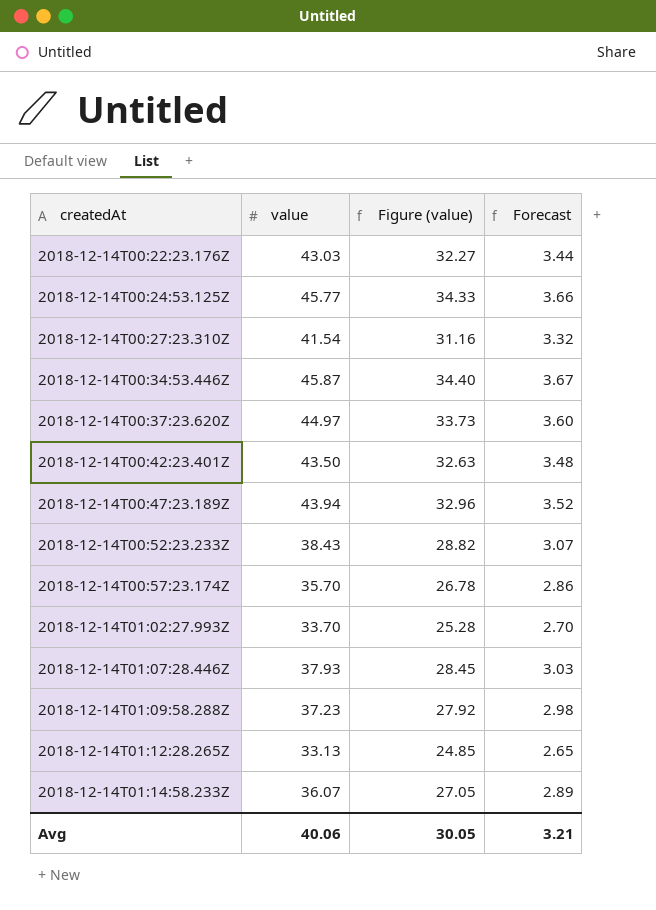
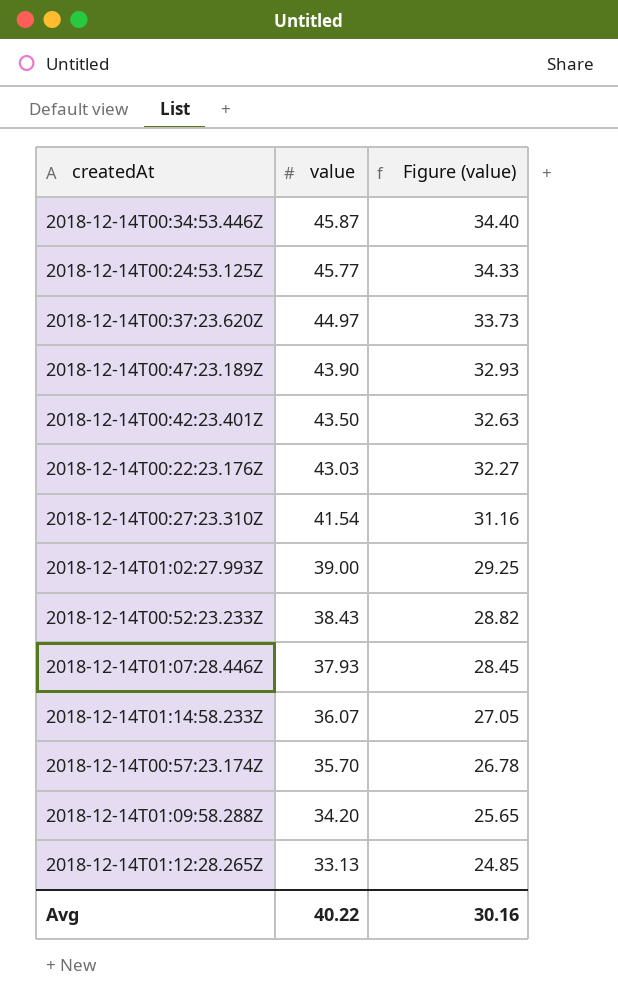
row order: createdAt ascending -> value descending
column Forecast | formula: [value] * 0.08 -> none
2018-12-14T00:47:23.189Z | value: 43.94 -> 43.90
2018-12-14T00:47:23.189Z | Figure (value): 32.96 -> 32.93
2018-12-14T01:02:27.993Z | value: 33.70 -> 39.00
2018-12-14T01:02:27.993Z | Figure (value): 25.28 -> 29.25
2018-12-14T01:09:58.288Z | value: 37.23 -> 34.20
2018-12-14T01:09:58.288Z | Figure (value): 27.92 -> 25.65
Avg | value: 40.06 -> 40.22
Avg | Figure (value): 30.05 -> 30.16

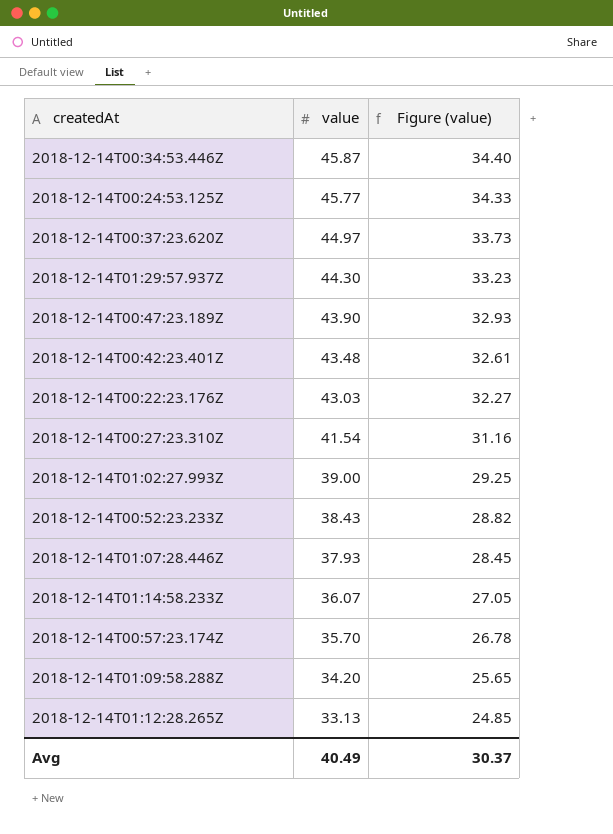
row 2018-12-14T01:29:57.937Z: none -> 44.30 | 33.23
2018-12-14T00:42:23.401Z | value: 43.50 -> 43.48
2018-12-14T00:42:23.401Z | Figure (value): 32.63 -> 32.61
Avg | value: 40.22 -> 40.49
Avg | Figure (value): 30.16 -> 30.37

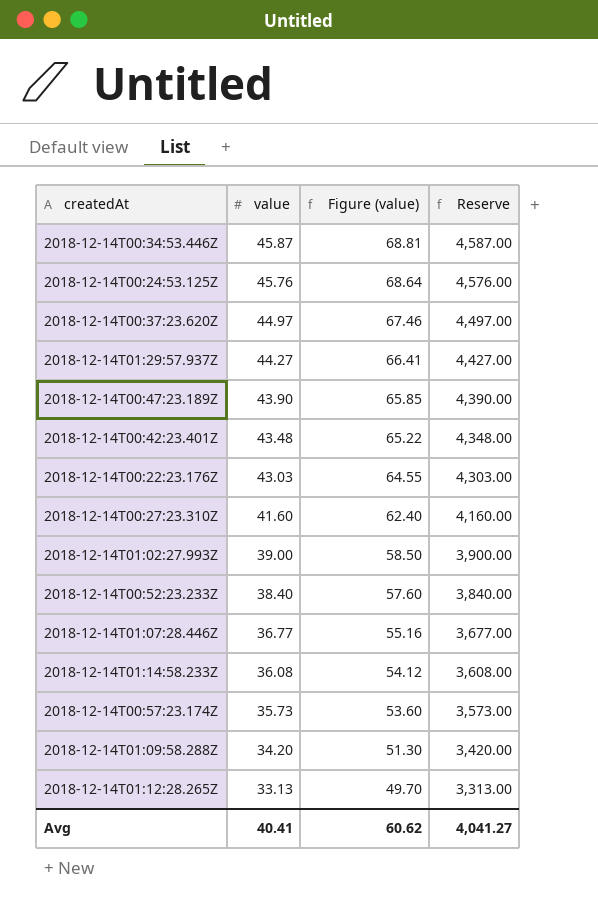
column Figure (value) | formula: [value] * 0.75 -> [value] * 1.5
column Reserve | formula: none -> [value] * 100
2018-12-14T00:24:53.125Z | value: 45.77 -> 45.76
2018-12-14T01:29:57.937Z | value: 44.30 -> 44.27
2018-12-14T00:27:23.310Z | value: 41.54 -> 41.60
2018-12-14T00:52:23.233Z | value: 38.43 -> 38.40
2018-12-14T01:07:28.446Z | value: 37.93 -> 36.77
2018-12-14T01:14:58.233Z | value: 36.07 -> 36.08
2018-12-14T00:57:23.174Z | value: 35.70 -> 35.73
Avg | value: 40.49 -> 40.41
Avg | Figure (value): 30.37 -> 60.62

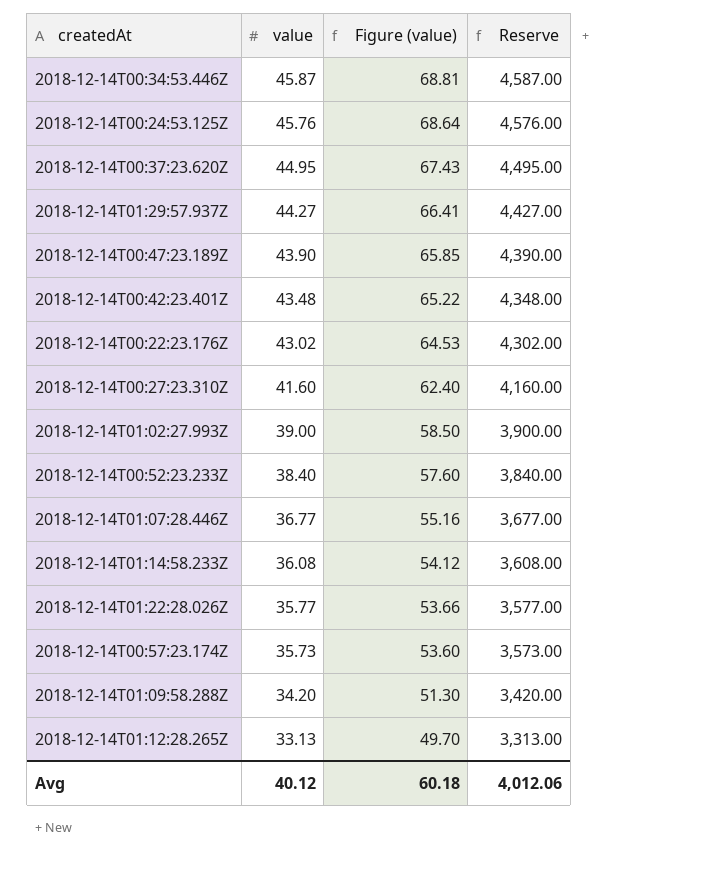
2018-12-14T00:37:23.620Z | value: 44.97 -> 44.95
2018-12-14T00:37:23.620Z | Figure (value): 67.46 -> 67.43
2018-12-14T00:37:23.620Z | Reserve: 4,497.00 -> 4,495.00
2018-12-14T00:22:23.176Z | value: 43.03 -> 43.02
2018-12-14T00:22:23.176Z | Figure (value): 64.55 -> 64.53
2018-12-14T00:22:23.176Z | Reserve: 4,303.00 -> 4,302.00
row 2018-12-14T01:22:28.026Z: none -> 35.77 | 53.66 | 3,577.00
Avg | value: 40.41 -> 40.12
Avg | Figure (value): 60.62 -> 60.18
Avg | Reserve: 4,041.27 -> 4,012.06

